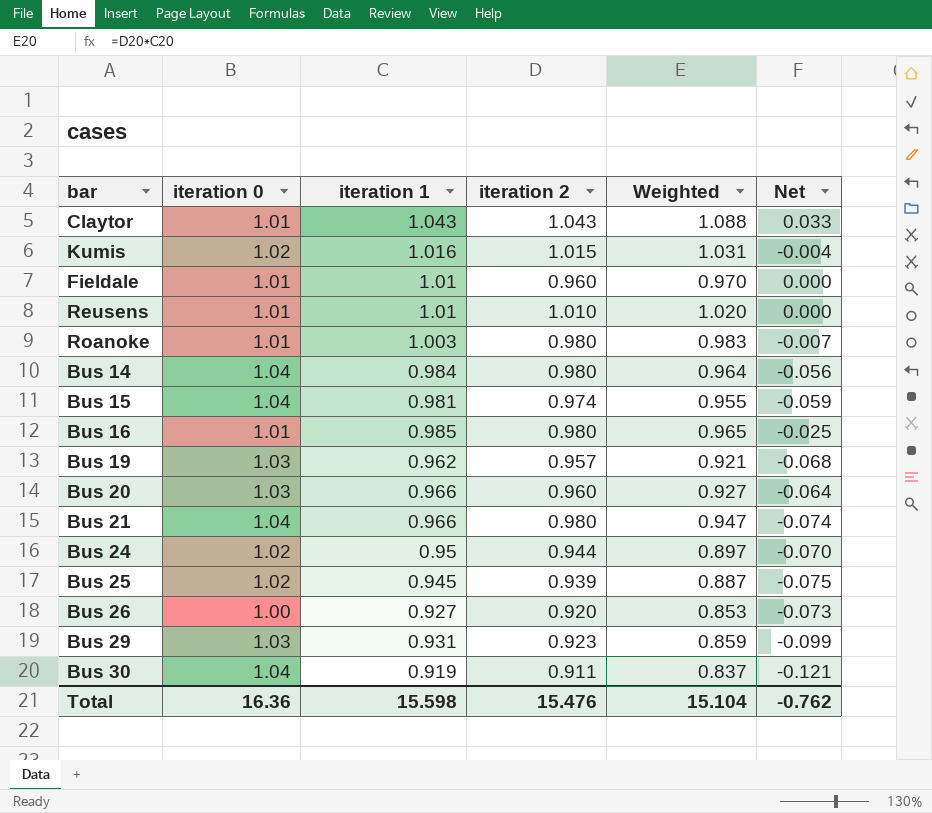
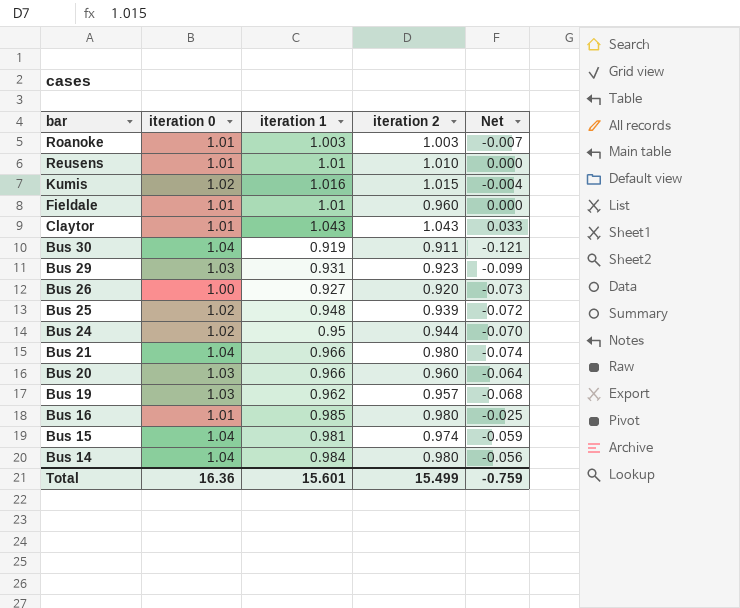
row order: none -> bar descending
column Weighted | formula: [iteration 1] * [iteration 2] -> none
Roanoke | iteration 2: 0.980 -> 1.003
Bus 25 | iteration 1: 0.945 -> 0.948
Bus 25 | Net: -0.075 -> -0.072
Total | iteration 1: 15.598 -> 15.601
Total | iteration 2: 15.476 -> 15.499
Total | Net: -0.762 -> -0.759

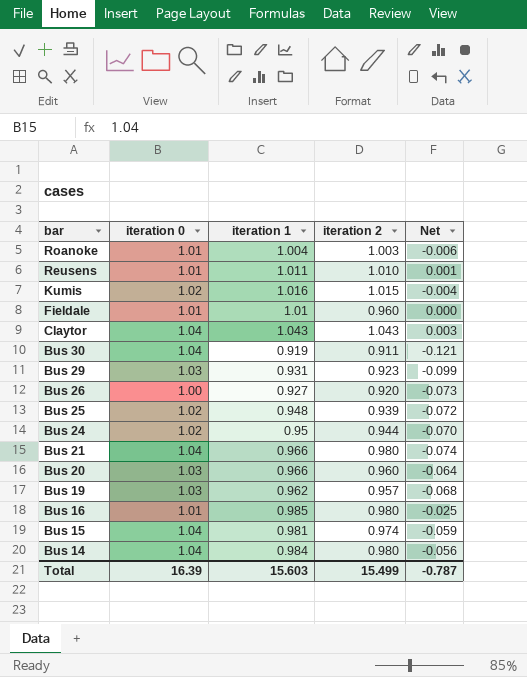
Roanoke | iteration 1: 1.003 -> 1.004
Roanoke | Net: -0.007 -> -0.006
Reusens | iteration 1: 1.01 -> 1.011
Reusens | Net: 0.000 -> 0.001
Claytor | iteration 0: 1.01 -> 1.04
Claytor | Net: 0.033 -> 0.003
Total | iteration 0: 16.36 -> 16.39
Total | iteration 1: 15.601 -> 15.603
Total | Net: -0.759 -> -0.787

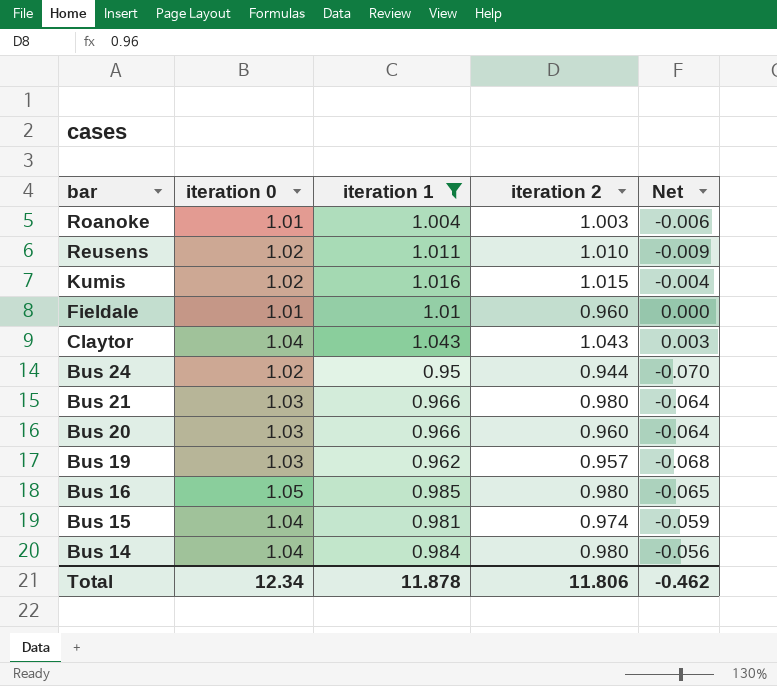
filter: none -> iteration 1 >= 0.95
Reusens | iteration 0: 1.01 -> 1.02
Reusens | Net: 0.001 -> -0.009
Bus 21 | iteration 0: 1.04 -> 1.03
Bus 21 | Net: -0.074 -> -0.064
Bus 16 | iteration 0: 1.01 -> 1.05
Bus 16 | Net: -0.025 -> -0.065
Total | iteration 0: 16.39 -> 12.34
Total | iteration 1: 15.603 -> 11.878
Total | iteration 2: 15.499 -> 11.806
Total | Net: -0.787 -> -0.462

